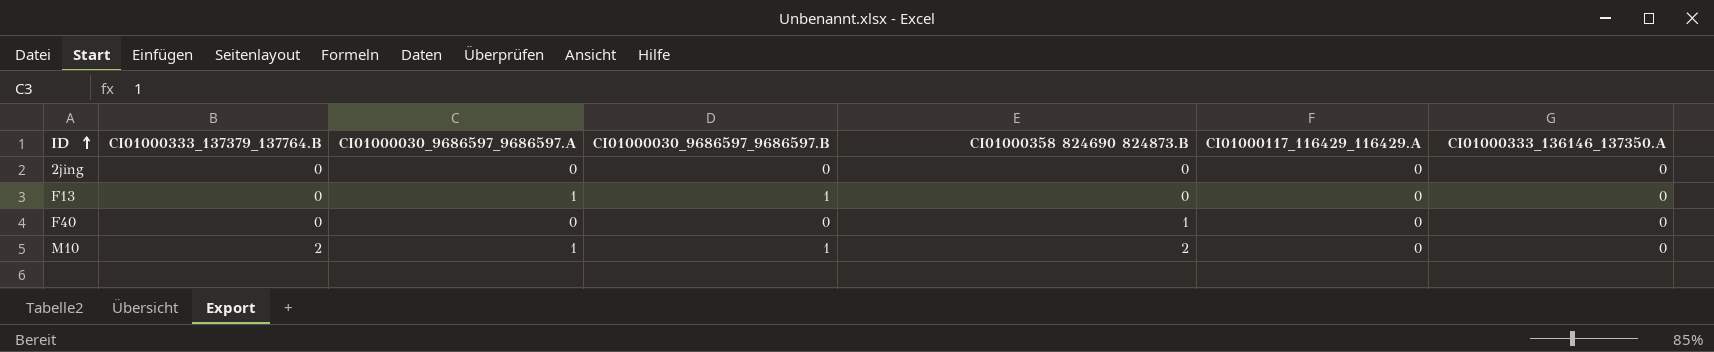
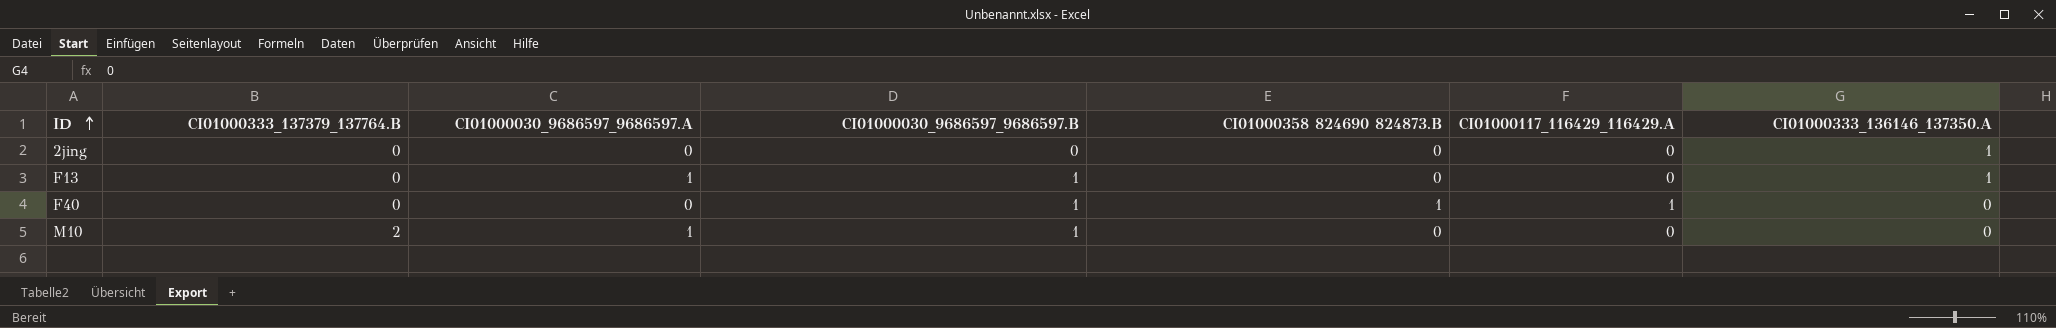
2jing | CI01000333_136146_137350.A: 0 -> 1
F13 | CI01000333_136146_137350.A: 0 -> 1
F40 | CI01000030_9686597_9686597.B: 0 -> 1
F40 | CI01000117_116429_116429.A: 0 -> 1
M10 | CI01000358 824690 824873.B: 2 -> 0

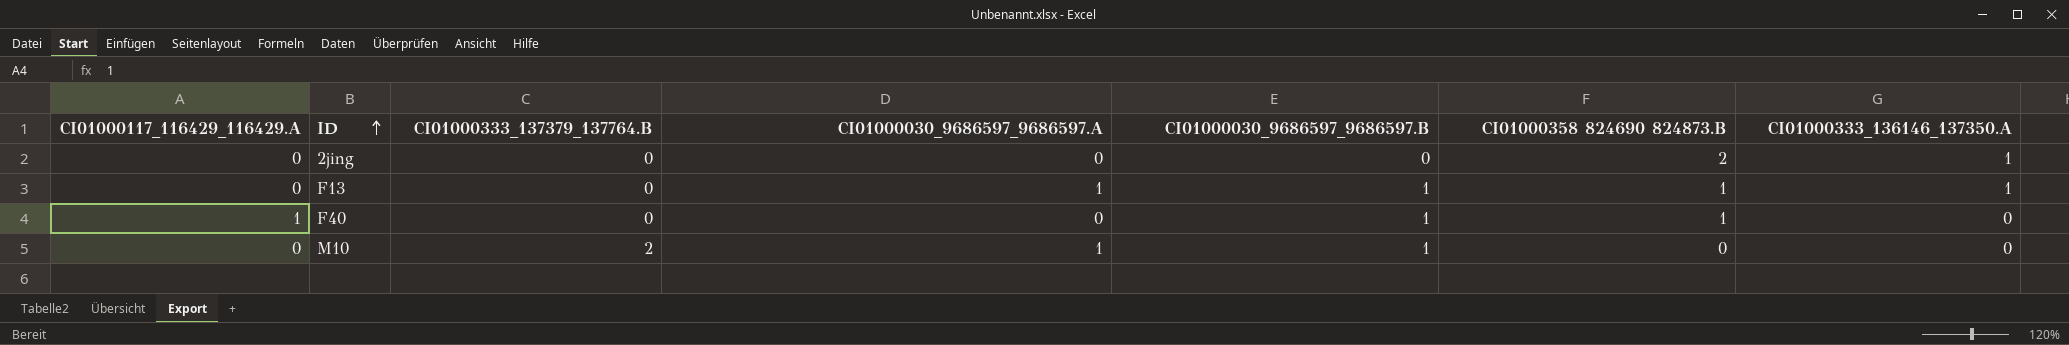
column CI01000117_116429_116429.A | position: 6 -> 1
2jing | CI01000358 824690 824873.B: 0 -> 2
F13 | CI01000358 824690 824873.B: 0 -> 1

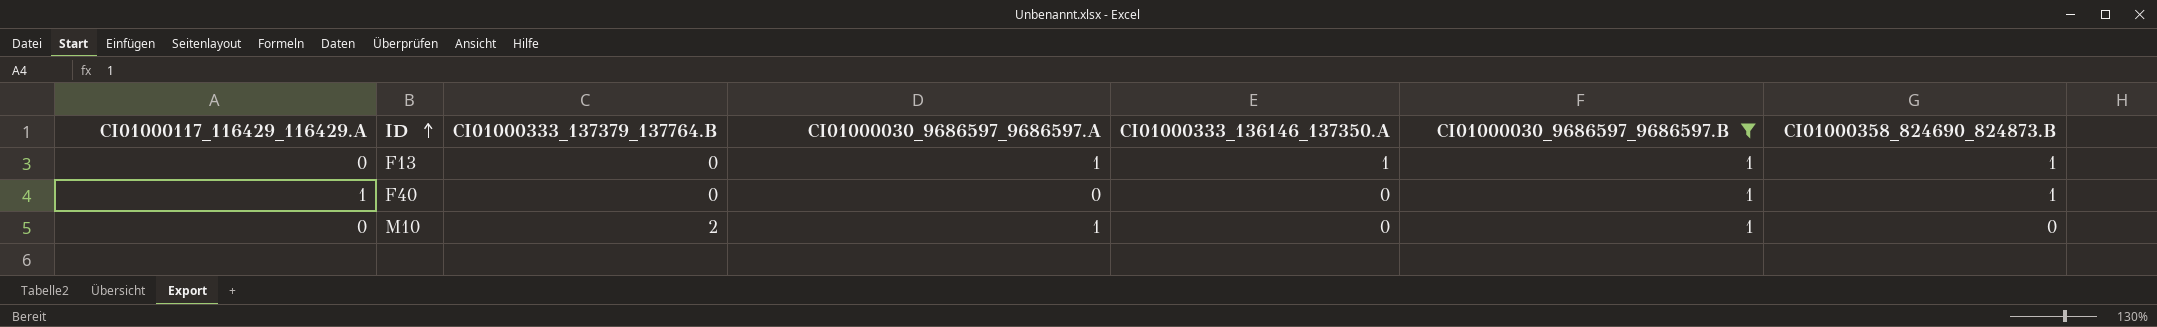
filter: none -> CI01000030_9686597_9686597.B = 1
column CI01000333_136146_137350.A | position: 7 -> 5
column name: CI01000358 824690 824873.B -> CI01000358_824690_824873.B

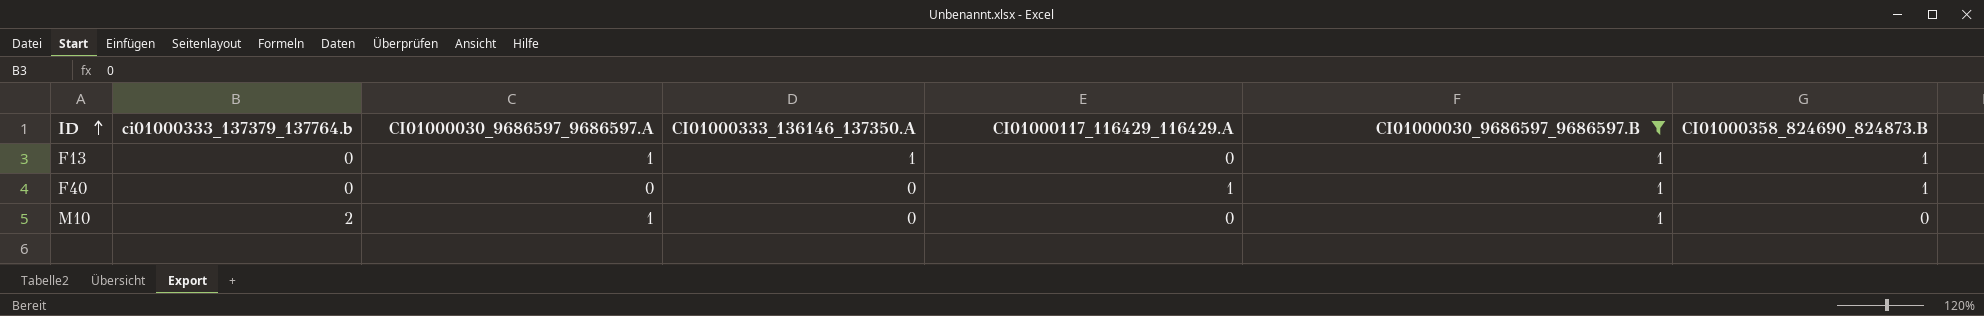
column name: CI01000333_137379_137764.B -> ci01000333_137379_137764.b
column CI01000117_116429_116429.A | position: 1 -> 5

